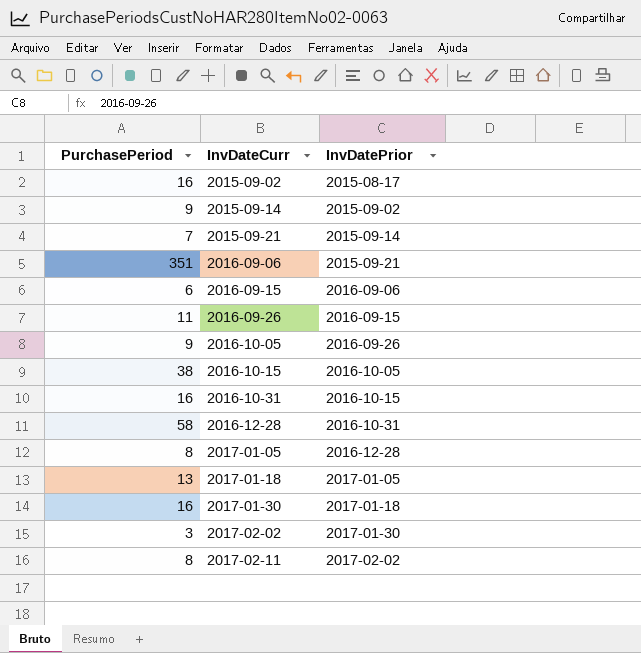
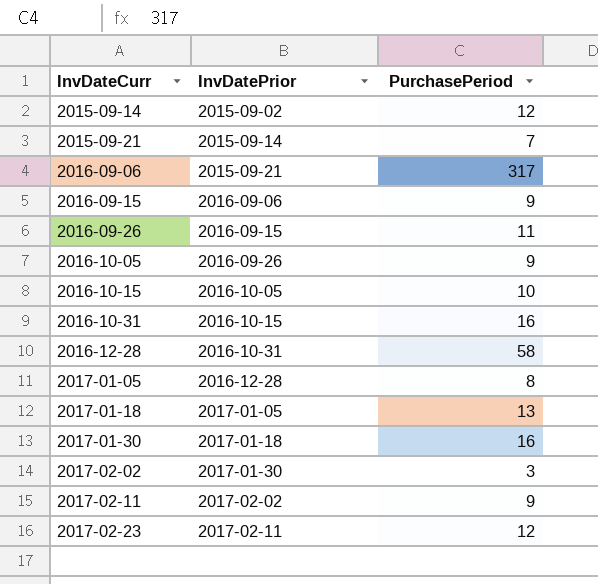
column PurchasePeriod | position: 1 -> 3
row 2015-09-02: 16 | 2015-08-17 -> none
2015-09-14 | PurchasePeriod: 9 -> 12
2016-09-06 | PurchasePeriod: 351 -> 317
2016-09-15 | PurchasePeriod: 6 -> 9
2016-10-15 | PurchasePeriod: 38 -> 10
2017-02-11 | PurchasePeriod: 8 -> 9
row 2017-02-23: none -> 2017-02-11 | 12

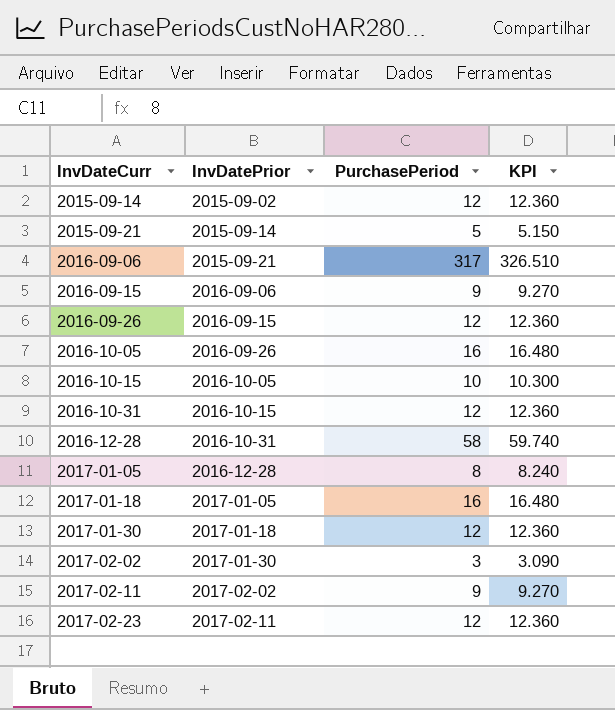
column KPI | formula: none -> [PurchasePeriod] * 1.03
2015-09-21 | PurchasePeriod: 7 -> 5
2016-09-26 | PurchasePeriod: 11 -> 12
2016-10-05 | PurchasePeriod: 9 -> 16
2016-10-31 | PurchasePeriod: 16 -> 12
2017-01-18 | PurchasePeriod: 13 -> 16
2017-01-30 | PurchasePeriod: 16 -> 12

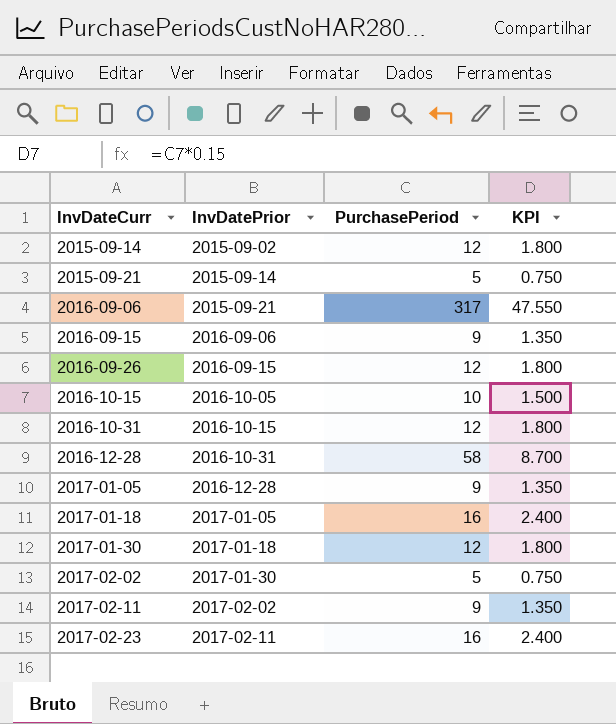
column KPI | formula: [PurchasePeriod] * 1.03 -> [PurchasePeriod] * 0.15
row 2016-10-05: 2016-09-26 | 16 | 16.480 -> none
2017-01-05 | PurchasePeriod: 8 -> 9
2017-02-02 | PurchasePeriod: 3 -> 5
2017-02-23 | PurchasePeriod: 12 -> 16

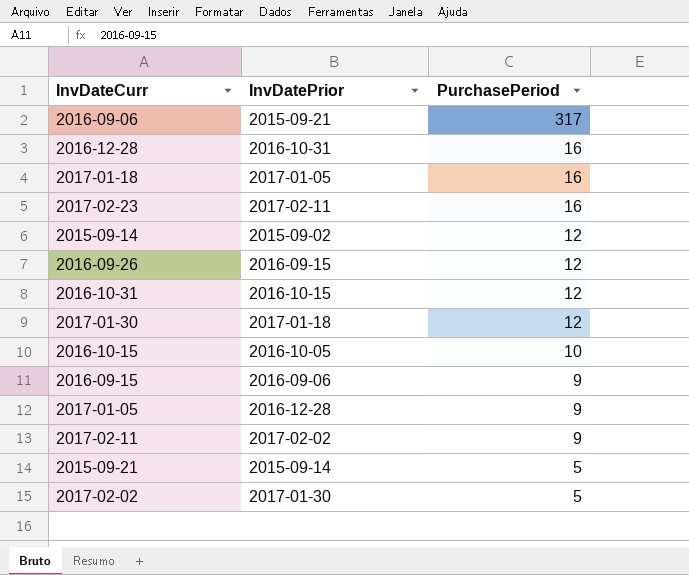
row order: InvDateCurr ascending -> PurchasePeriod descending
column KPI | formula: [PurchasePeriod] * 0.15 -> none
2016-12-28 | PurchasePeriod: 58 -> 16

